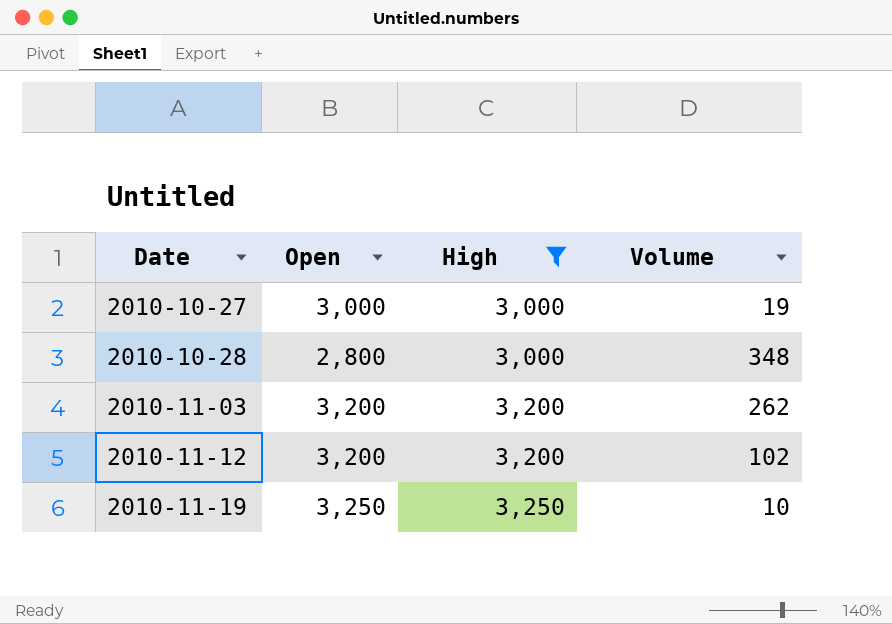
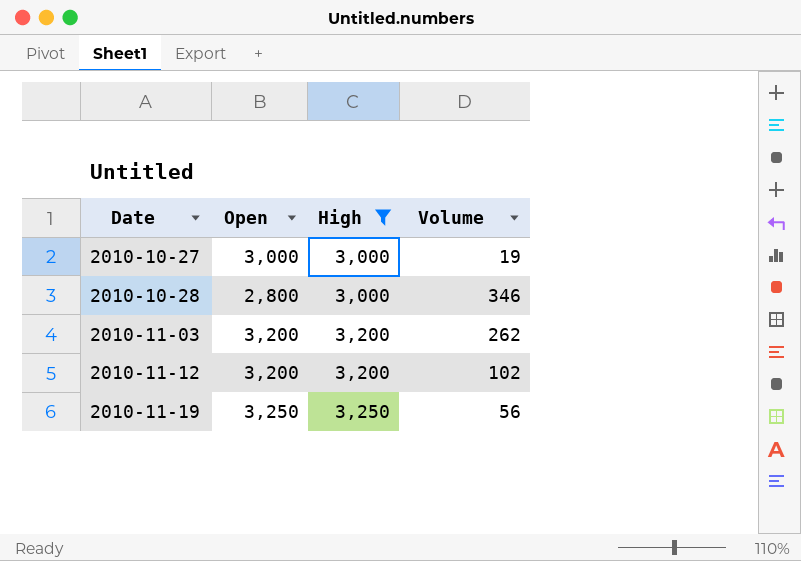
2010-10-28 | Volume: 348 -> 346
2010-11-19 | Volume: 10 -> 56

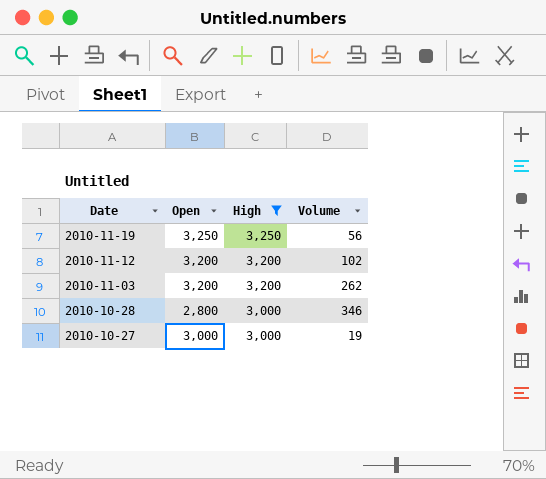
row order: Date ascending -> Date descending

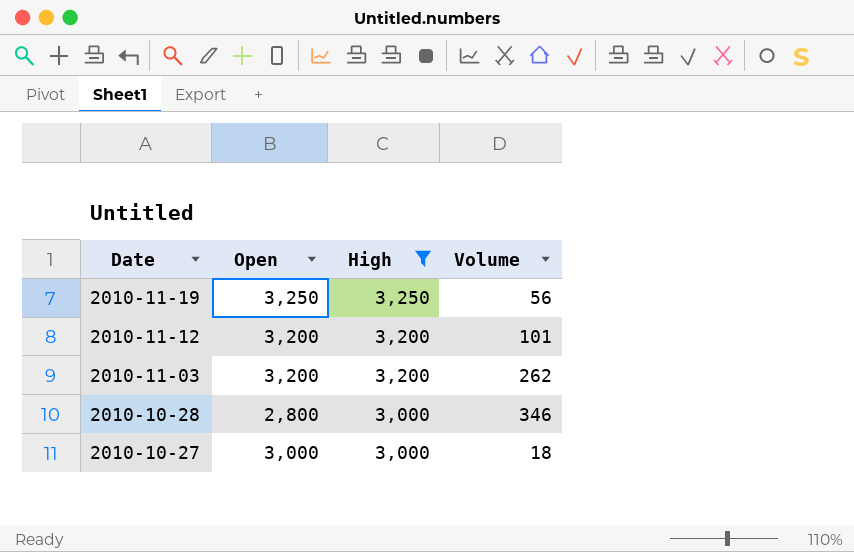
2010-11-12 | Volume: 102 -> 101
2010-10-27 | Volume: 19 -> 18

